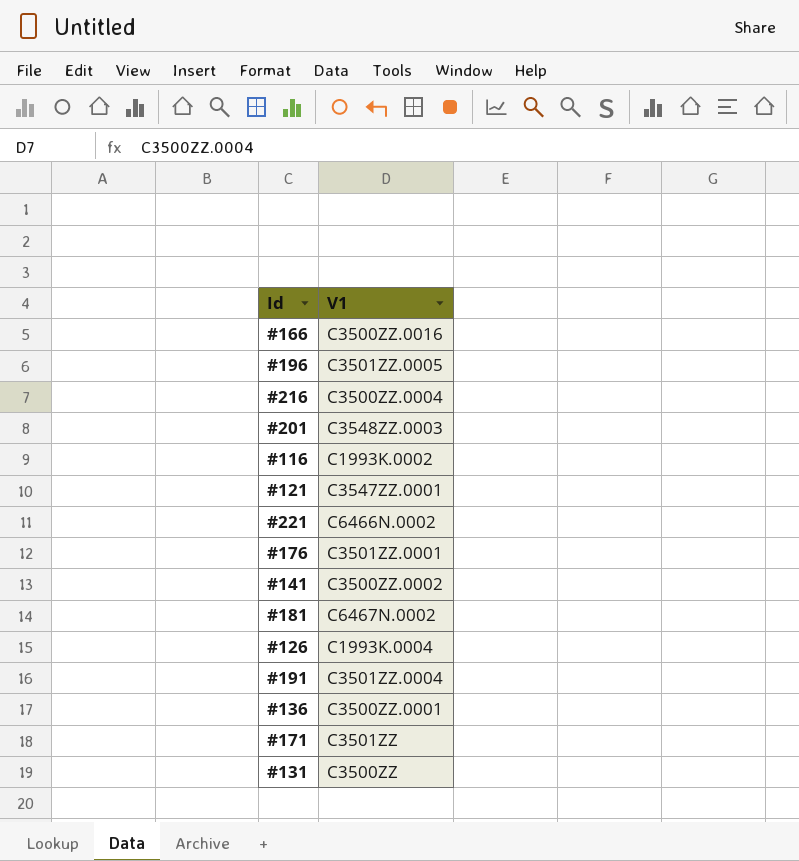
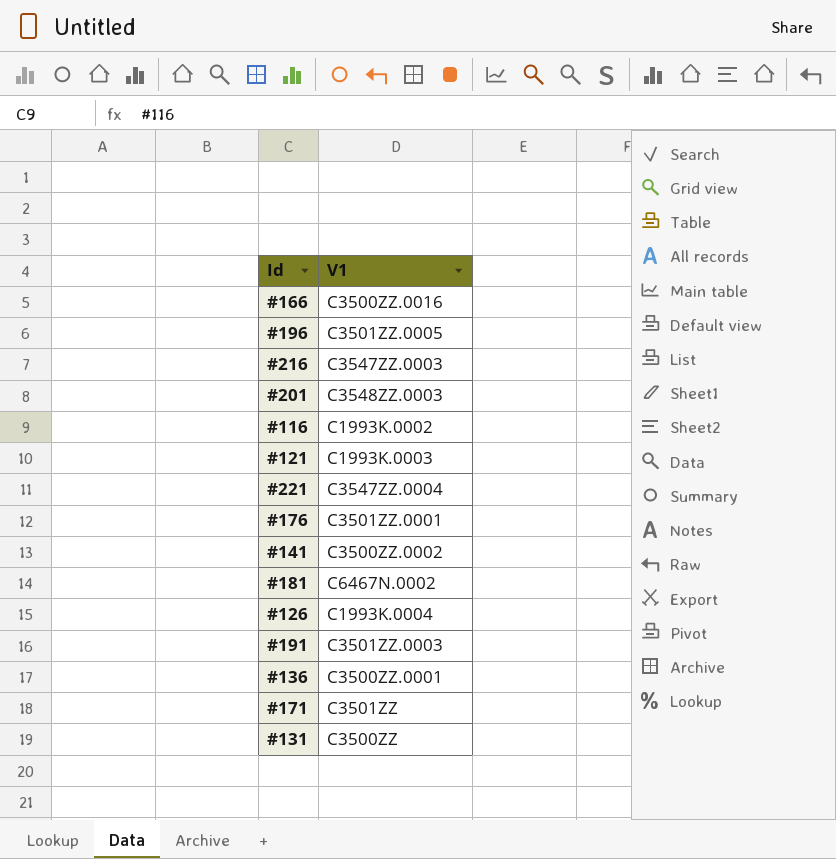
#216 | V1: C3500ZZ.0004 -> C3547ZZ.0003
#121 | V1: C3547ZZ.0001 -> C1993K.0003
#221 | V1: C6466N.0002 -> C3547ZZ.0004
#191 | V1: C3501ZZ.0004 -> C3501ZZ.0003

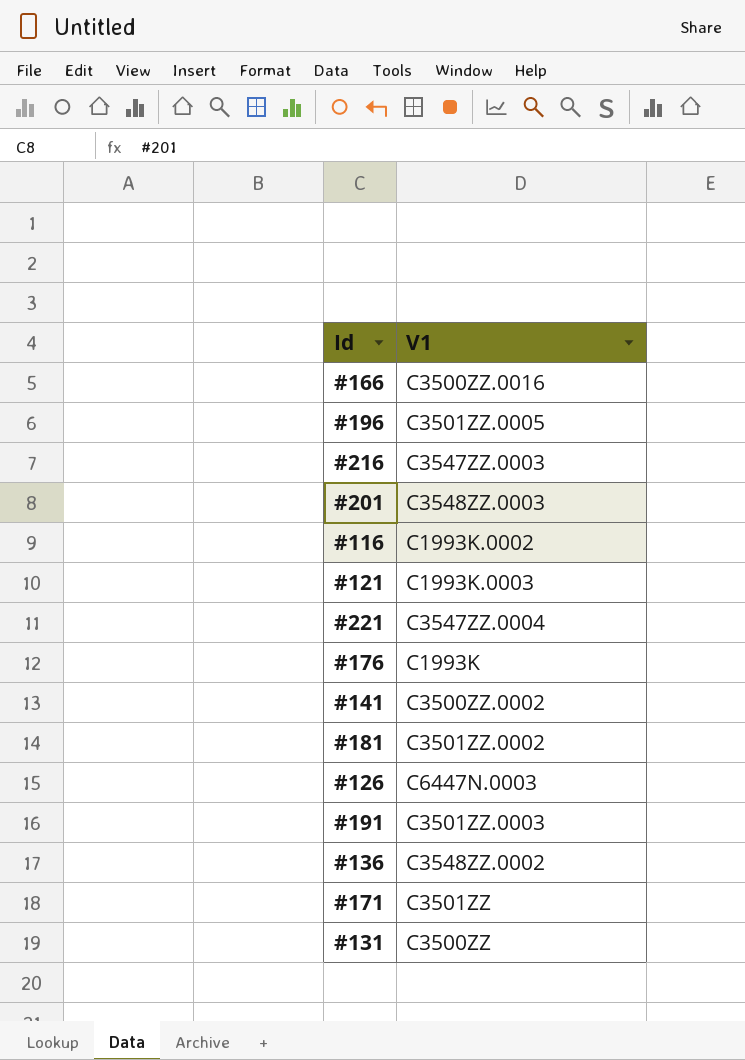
#176 | V1: C3501ZZ.0001 -> C1993K
#181 | V1: C6467N.0002 -> C3501ZZ.0002
#126 | V1: C1993K.0004 -> C6447N.0003
#136 | V1: C3500ZZ.0001 -> C3548ZZ.0002

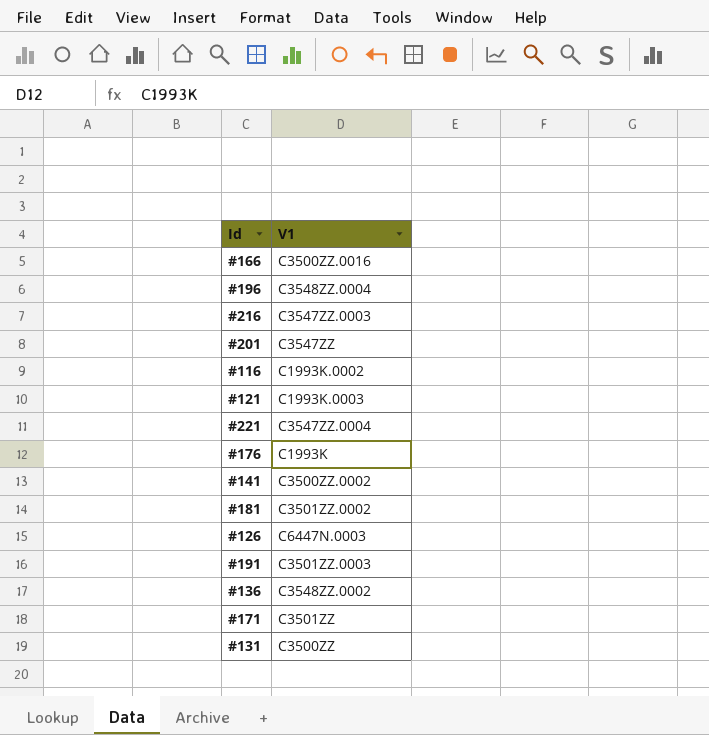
#196 | V1: C3501ZZ.0005 -> C3548ZZ.0004
#201 | V1: C3548ZZ.0003 -> C3547ZZ

